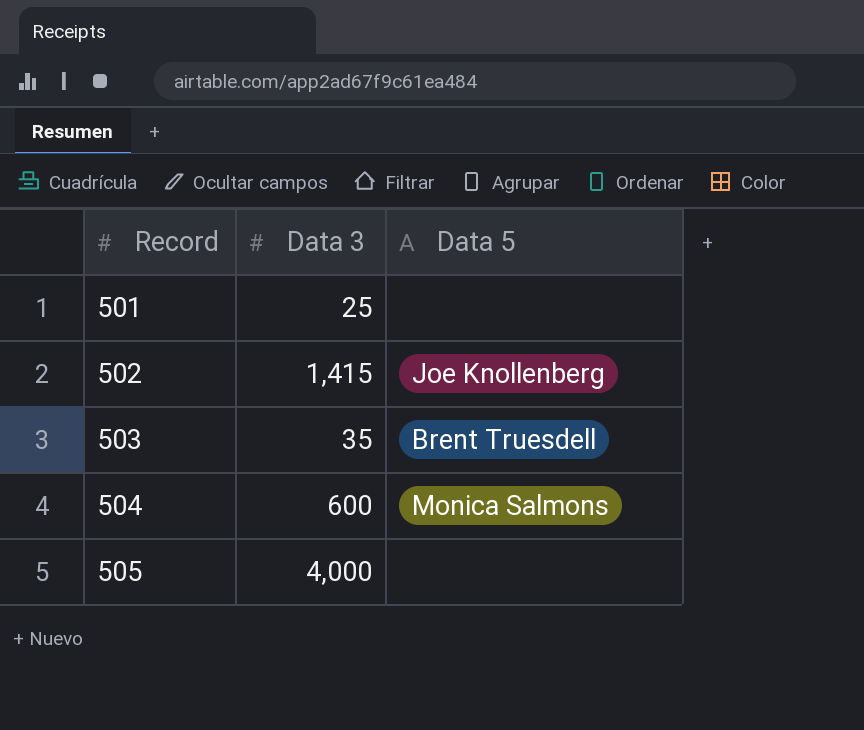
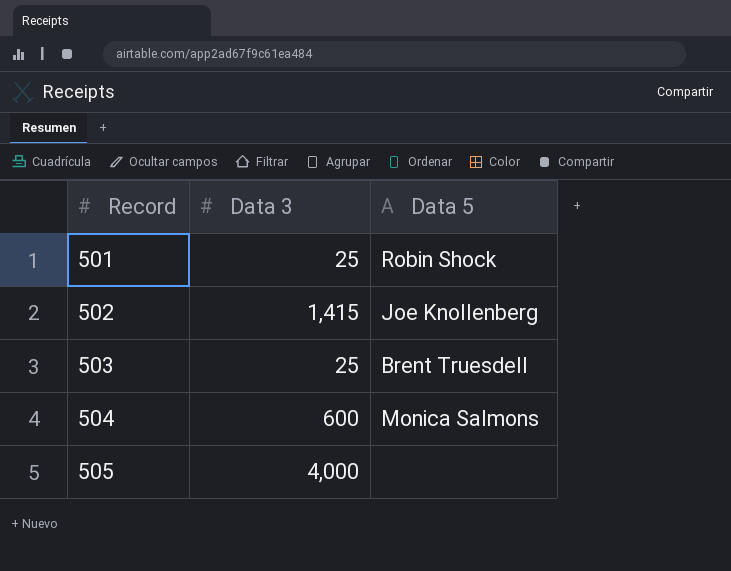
501 | Data 5: none -> Robin Shock
503 | Data 3: 35 -> 25

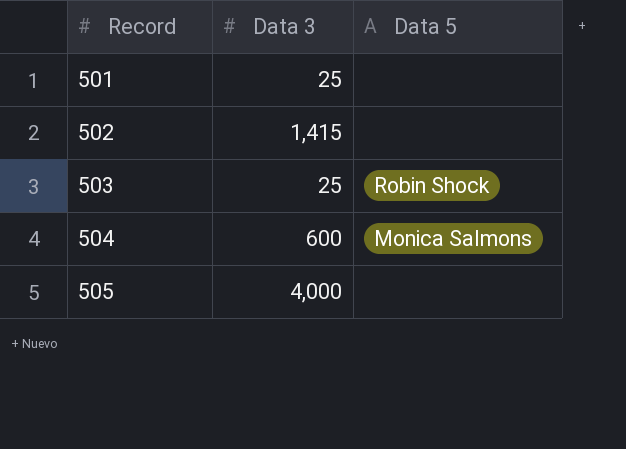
501 | Data 5: Robin Shock -> none
502 | Data 5: Joe Knollenberg -> none
503 | Data 5: Brent Truesdell -> Robin Shock

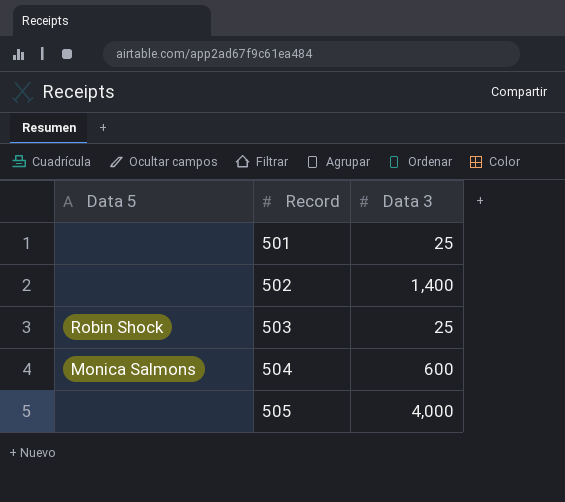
column Data 5 | position: 3 -> 1
502 | Data 3: 1,415 -> 1,400

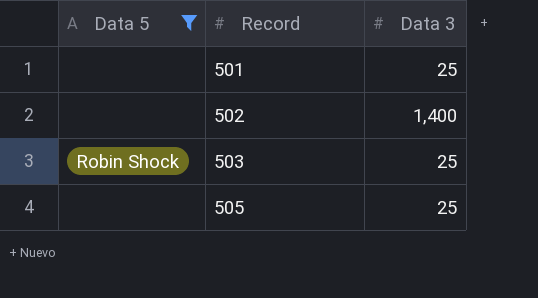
filter: none -> Data 5 != Monica Salmons
505 | Data 3: 4,000 -> 25

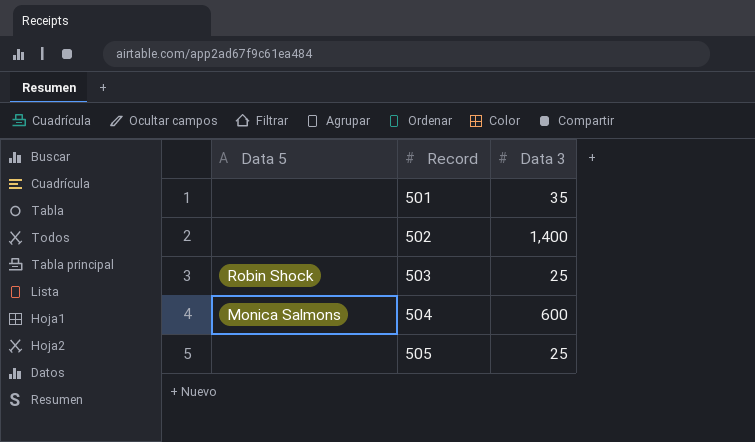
filter: Data 5 != Monica Salmons -> none
501 | Data 3: 25 -> 35

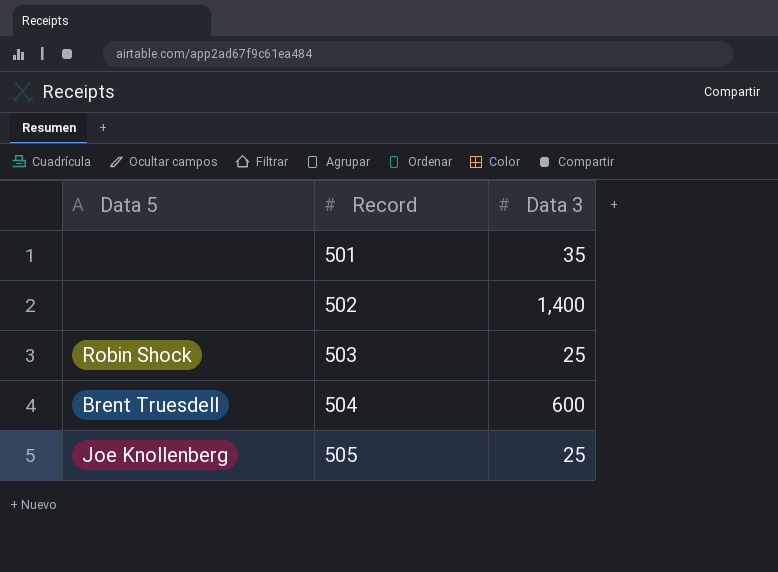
504 | Data 5: Monica Salmons -> Brent Truesdell
505 | Data 5: none -> Joe Knollenberg

